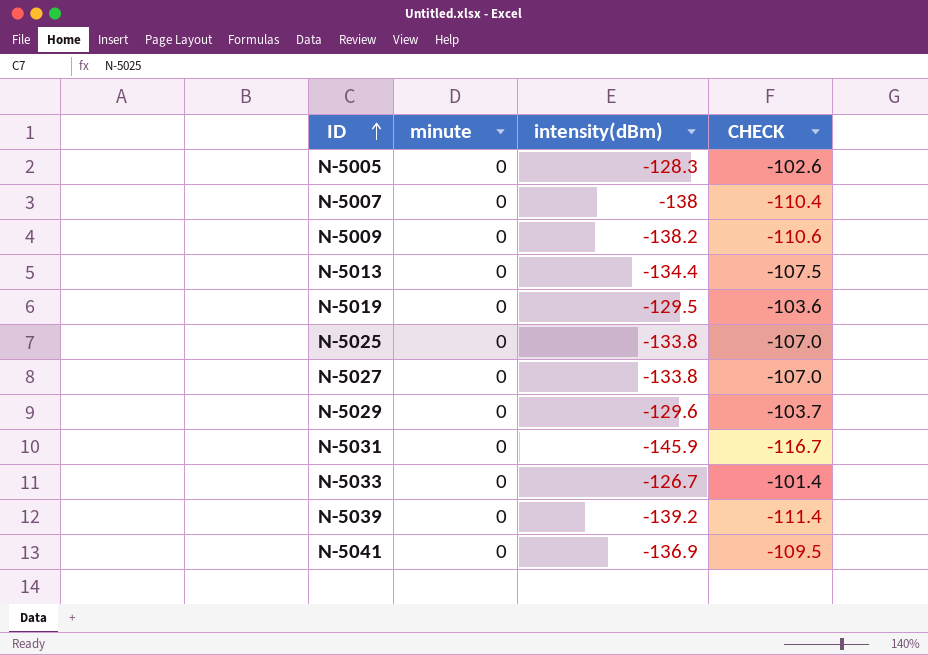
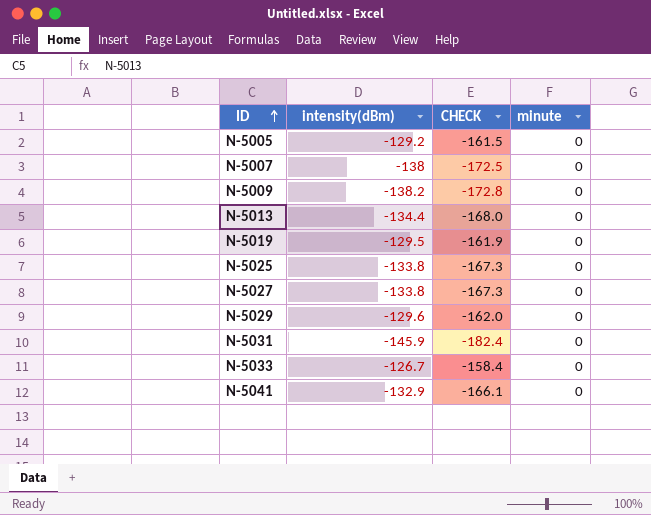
column CHECK | formula: [intensity(dBm)] * 0.8 -> [intensity(dBm)] * 1.25
column minute | position: 2 -> 4
row N-5039: 0 | -139.2 | -111.4 -> none
N-5005 | intensity(dBm): -128.3 -> -129.2
N-5041 | intensity(dBm): -136.9 -> -132.9

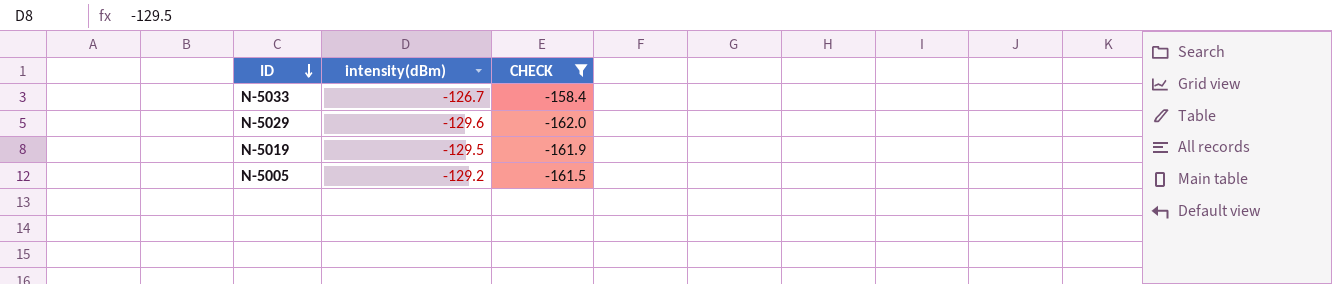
filter: none -> CHECK >= -162.0
row order: ID ascending -> ID descending
column minute | position: 4 -> none

